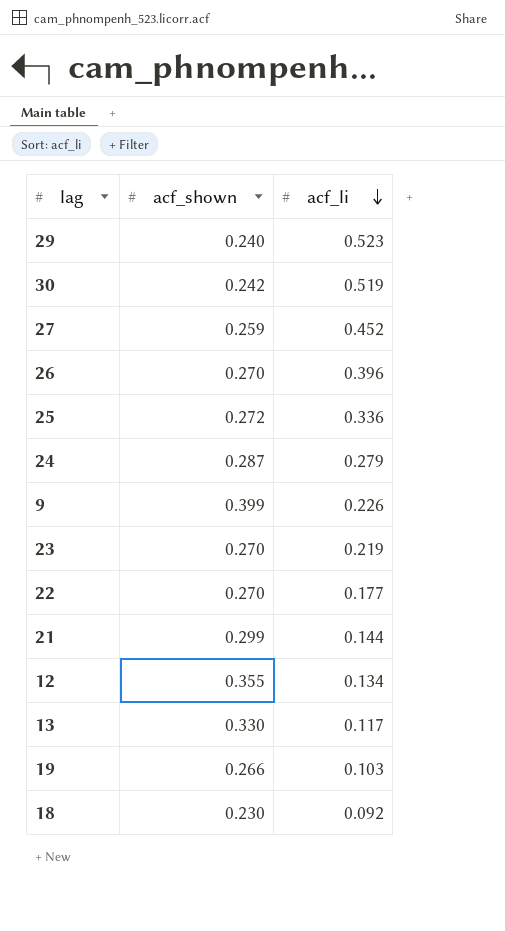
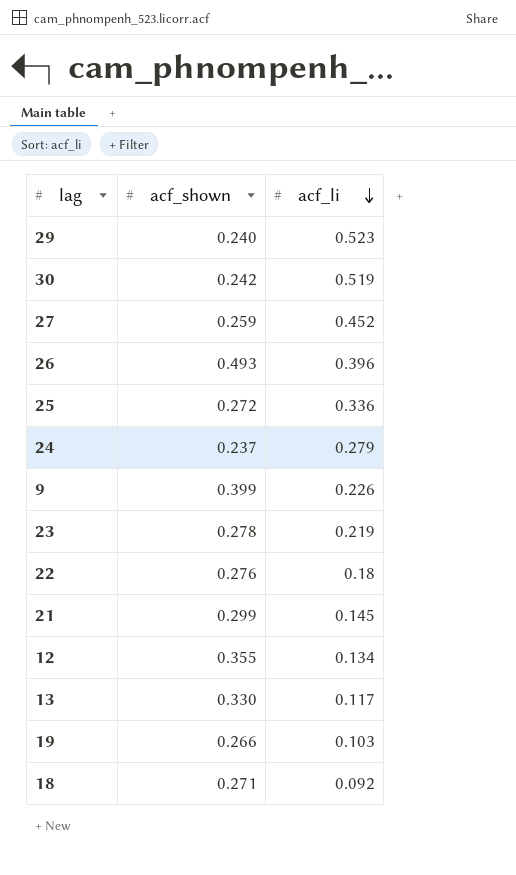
26 | acf_shown: 0.270 -> 0.493
24 | acf_shown: 0.287 -> 0.237
23 | acf_shown: 0.270 -> 0.278
22 | acf_shown: 0.270 -> 0.276
22 | acf_li: 0.177 -> 0.18
21 | acf_li: 0.144 -> 0.145
18 | acf_shown: 0.230 -> 0.271

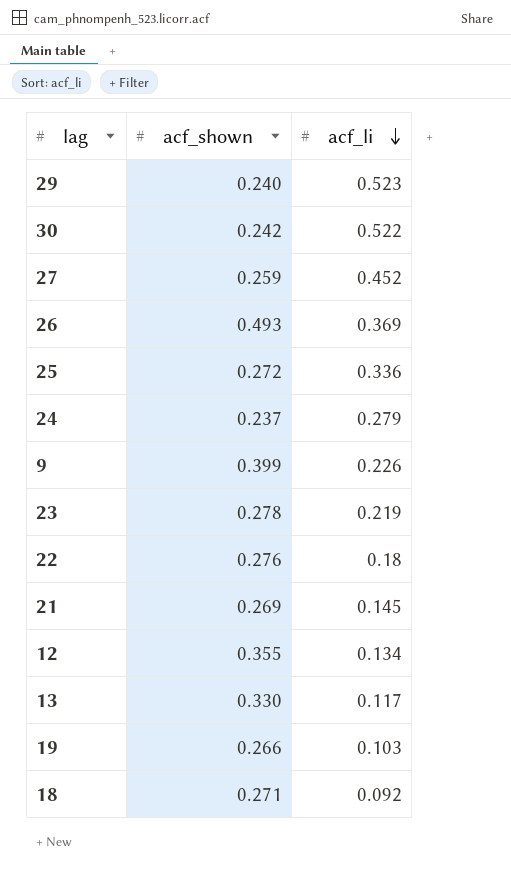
30 | acf_li: 0.519 -> 0.522
26 | acf_li: 0.396 -> 0.369
21 | acf_shown: 0.299 -> 0.269

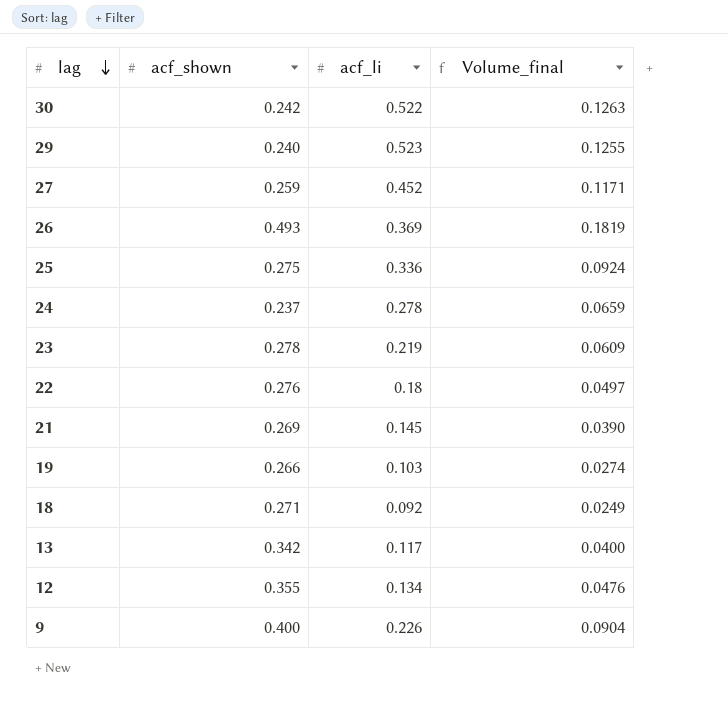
row order: acf_li descending -> lag descending
column Volume_final | formula: none -> [acf_shown] * [acf_li]
25 | acf_shown: 0.272 -> 0.275
24 | acf_li: 0.279 -> 0.278
13 | acf_shown: 0.330 -> 0.342
9 | acf_shown: 0.399 -> 0.400

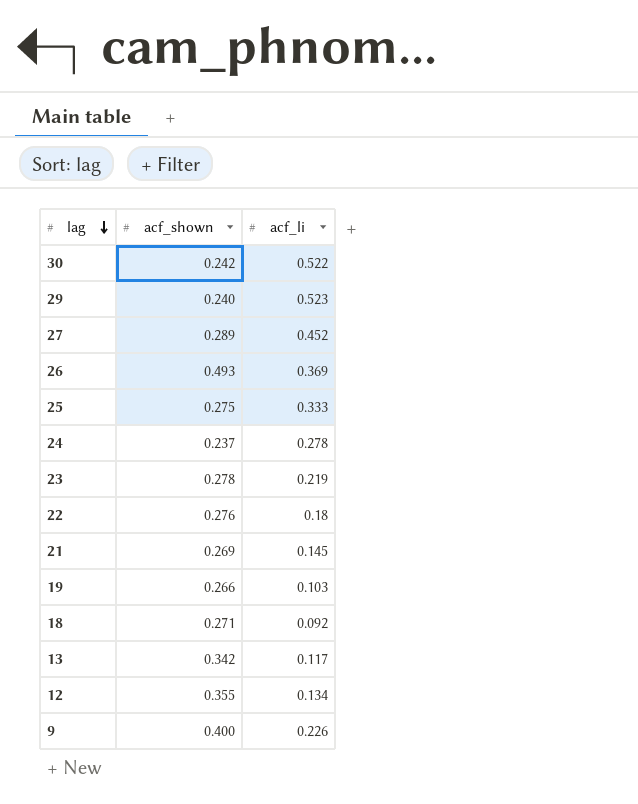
column Volume_final | formula: [acf_shown] * [acf_li] -> none
27 | acf_shown: 0.259 -> 0.289
25 | acf_li: 0.336 -> 0.333

